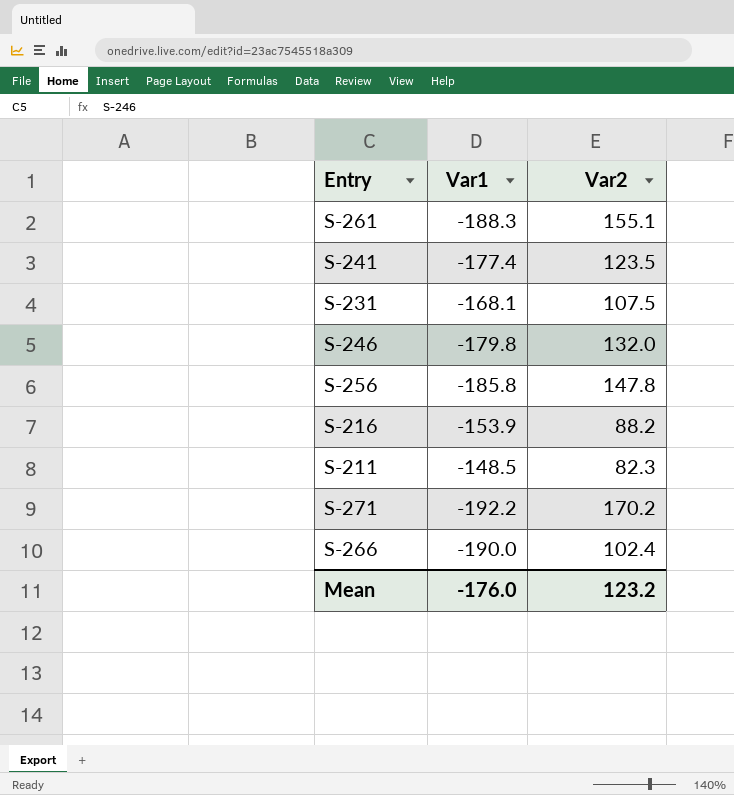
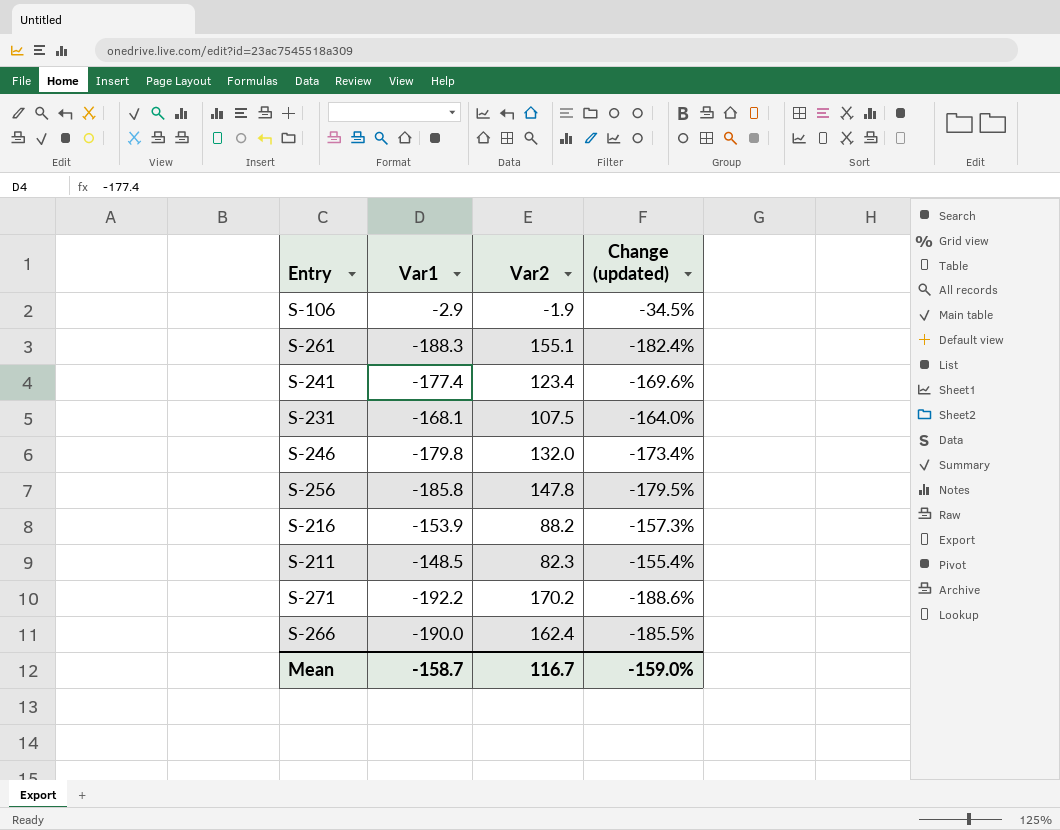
column Change (updated) | formula: none -> ([Var2] - [Var1]) / [Var1]
row S-106: none -> -2.9 | -1.9 | -34.5%
S-241 | Var2: 123.5 -> 123.4
S-266 | Var2: 102.4 -> 162.4
Mean | Var1: -176.0 -> -158.7
Mean | Var2: 123.2 -> 116.7

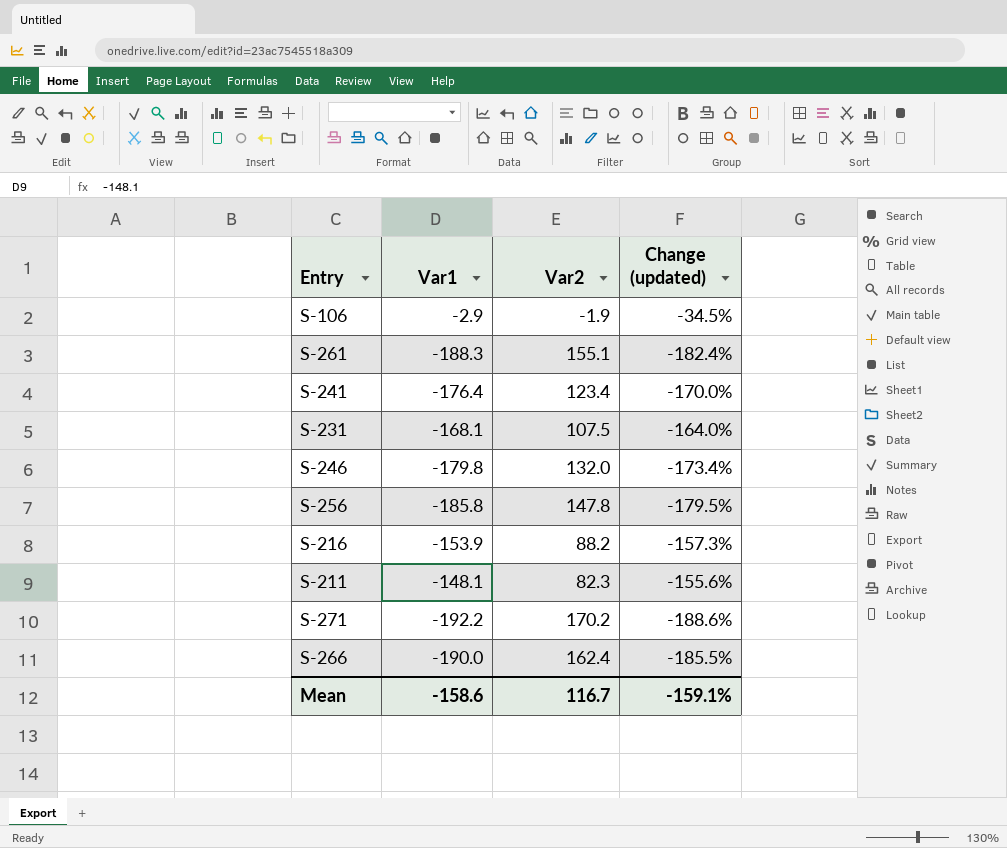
S-241 | Var1: -177.4 -> -176.4
S-241 | Change (updated): -169.6% -> -170.0%
S-211 | Var1: -148.5 -> -148.1
S-211 | Change (updated): -155.4% -> -155.6%
Mean | Var1: -158.7 -> -158.6
Mean | Change (updated): -159.0% -> -159.1%

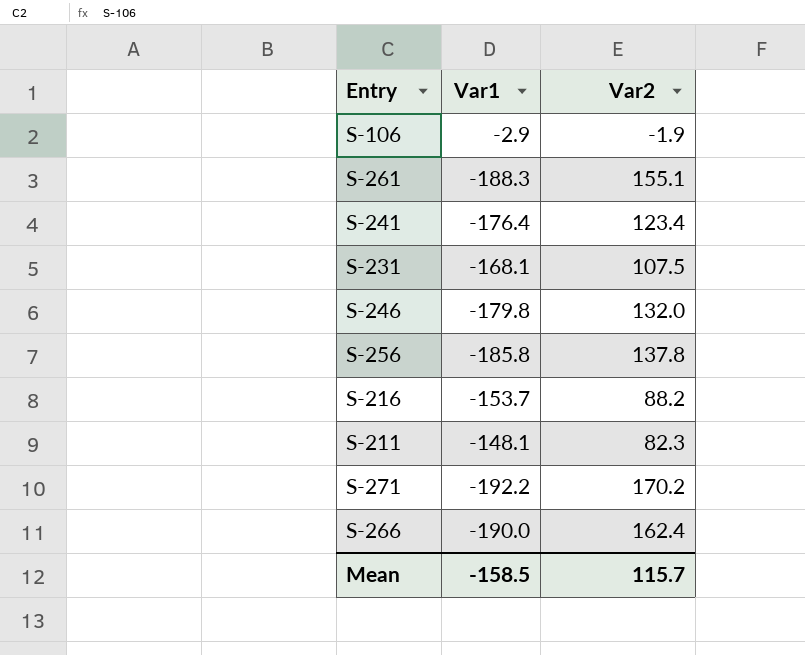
column Change (updated) | formula: ([Var2] - [Var1]) / [Var1] -> none
S-256 | Var2: 147.8 -> 137.8
S-216 | Var1: -153.9 -> -153.7
Mean | Var1: -158.6 -> -158.5
Mean | Var2: 116.7 -> 115.7

